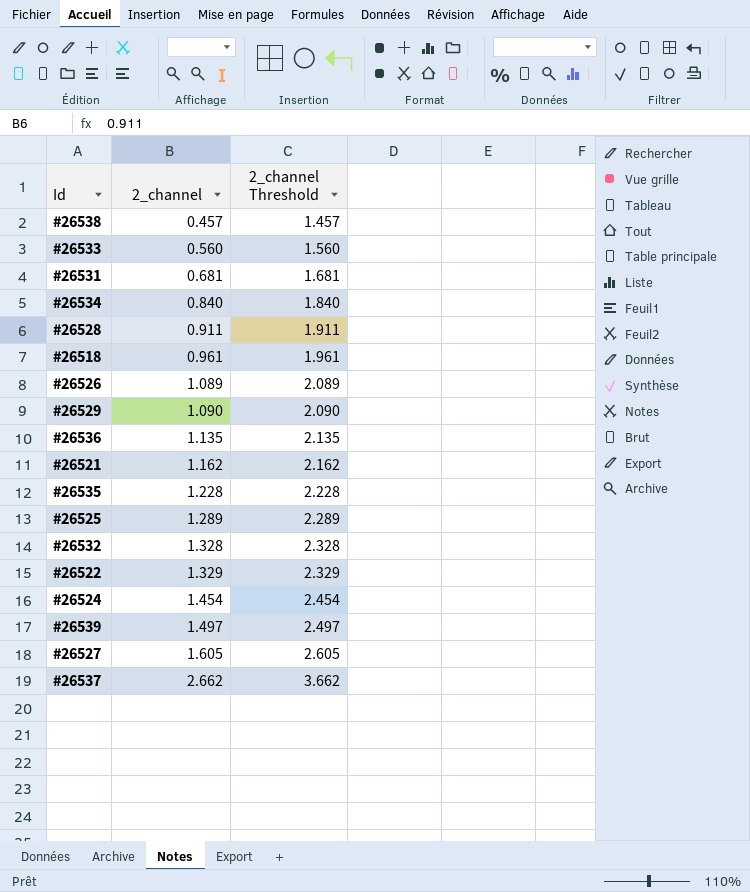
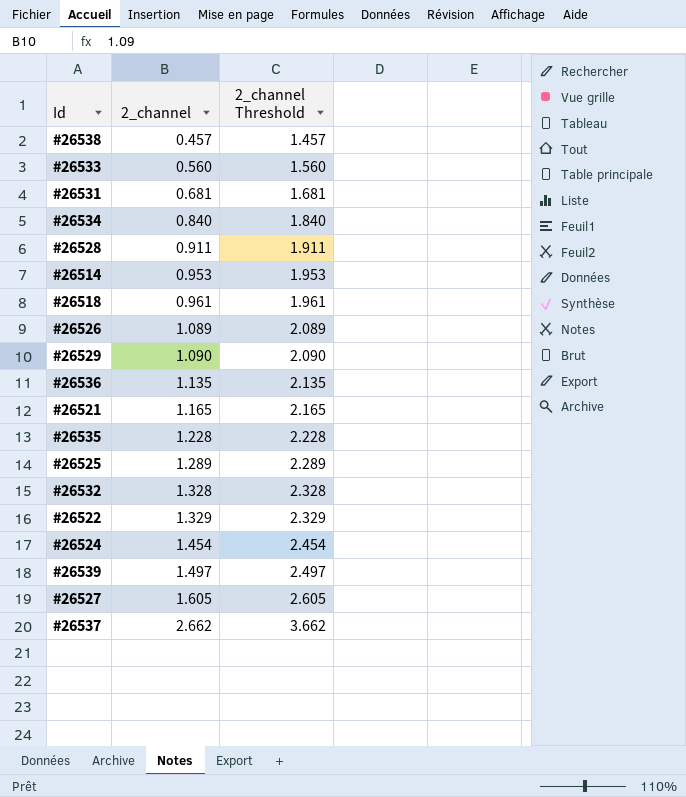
row #26514: none -> 0.953 | 1.953
#26521 | 2_channel: 1.162 -> 1.165
#26521 | 2_channel Threshold: 2.162 -> 2.165

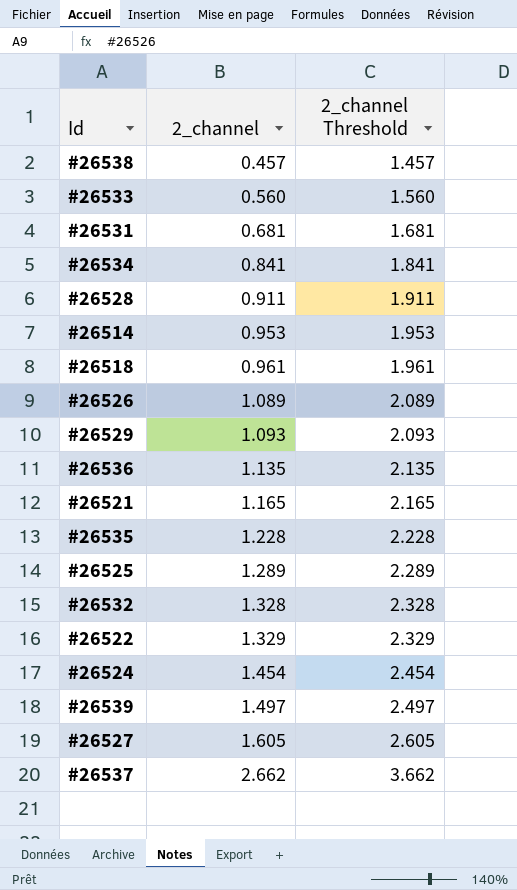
#26534 | 2_channel: 0.840 -> 0.841
#26534 | 2_channel Threshold: 1.840 -> 1.841
#26529 | 2_channel: 1.090 -> 1.093
#26529 | 2_channel Threshold: 2.090 -> 2.093

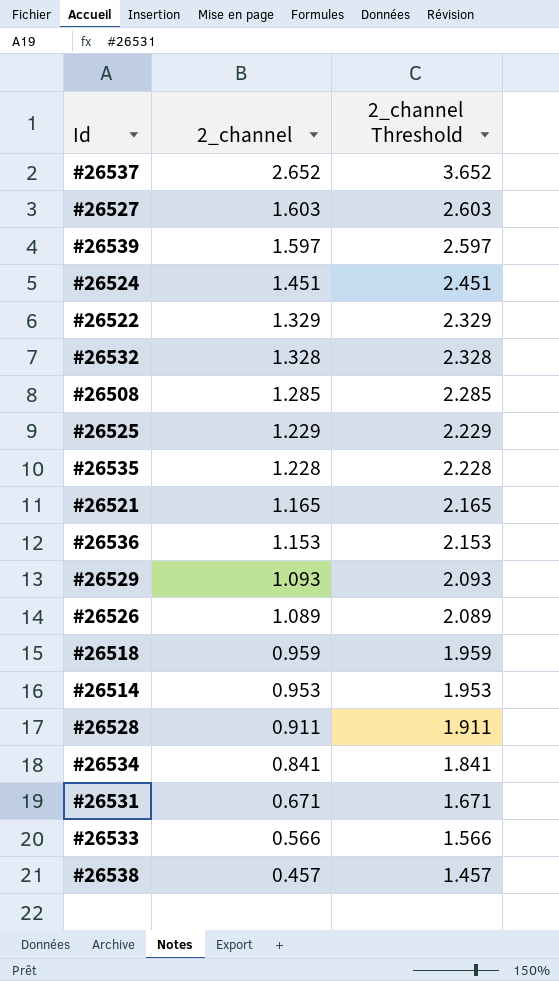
row order: 2_channel ascending -> 2_channel descending
#26537 | 2_channel: 2.662 -> 2.652
#26537 | 2_channel Threshold: 3.662 -> 3.652
#26527 | 2_channel: 1.605 -> 1.603
#26527 | 2_channel Threshold: 2.605 -> 2.603
#26539 | 2_channel: 1.497 -> 1.597
#26539 | 2_channel Threshold: 2.497 -> 2.597
#26524 | 2_channel: 1.454 -> 1.451
#26524 | 2_channel Threshold: 2.454 -> 2.451
row #26508: none -> 1.285 | 2.285
#26525 | 2_channel: 1.289 -> 1.229
#26525 | 2_channel Threshold: 2.289 -> 2.229
#26536 | 2_channel: 1.135 -> 1.153
#26536 | 2_channel Threshold: 2.135 -> 2.153
#26518 | 2_channel: 0.961 -> 0.959
#26518 | 2_channel Threshold: 1.961 -> 1.959
#26531 | 2_channel: 0.681 -> 0.671
#26531 | 2_channel Threshold: 1.681 -> 1.671
#26533 | 2_channel: 0.560 -> 0.566
#26533 | 2_channel Threshold: 1.560 -> 1.566

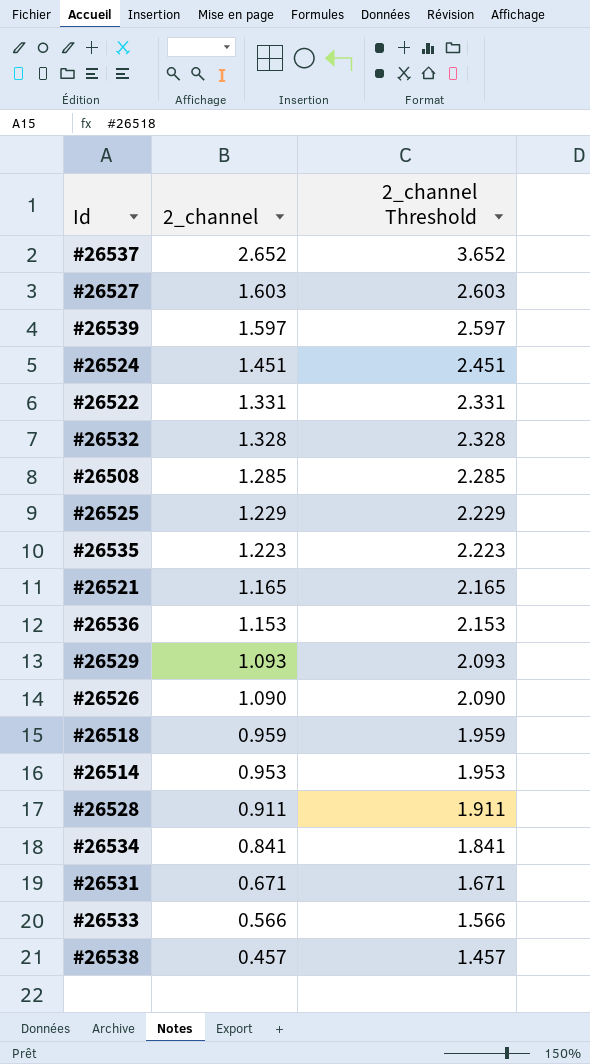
#26522 | 2_channel: 1.329 -> 1.331
#26522 | 2_channel Threshold: 2.329 -> 2.331
#26535 | 2_channel: 1.228 -> 1.223
#26535 | 2_channel Threshold: 2.228 -> 2.223
#26526 | 2_channel: 1.089 -> 1.090
#26526 | 2_channel Threshold: 2.089 -> 2.090

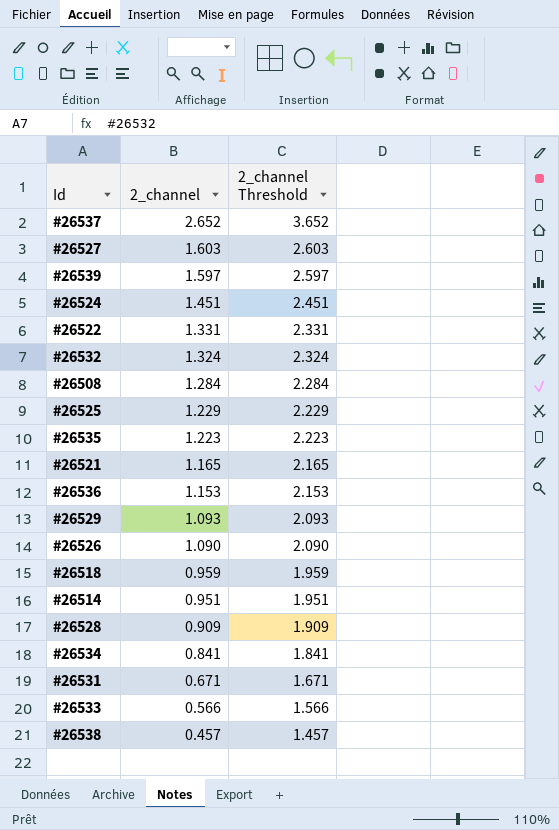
#26532 | 2_channel: 1.328 -> 1.324
#26532 | 2_channel Threshold: 2.328 -> 2.324
#26508 | 2_channel: 1.285 -> 1.284
#26508 | 2_channel Threshold: 2.285 -> 2.284
#26514 | 2_channel: 0.953 -> 0.951
#26514 | 2_channel Threshold: 1.953 -> 1.951
#26528 | 2_channel: 0.911 -> 0.909
#26528 | 2_channel Threshold: 1.911 -> 1.909

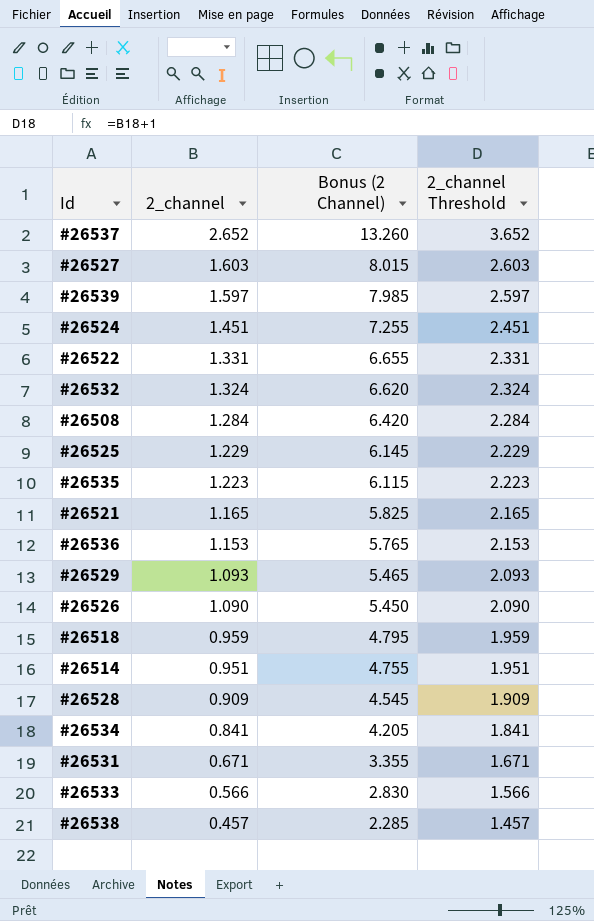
column Bonus (2 Channel) | formula: none -> [2_channel] * 5

